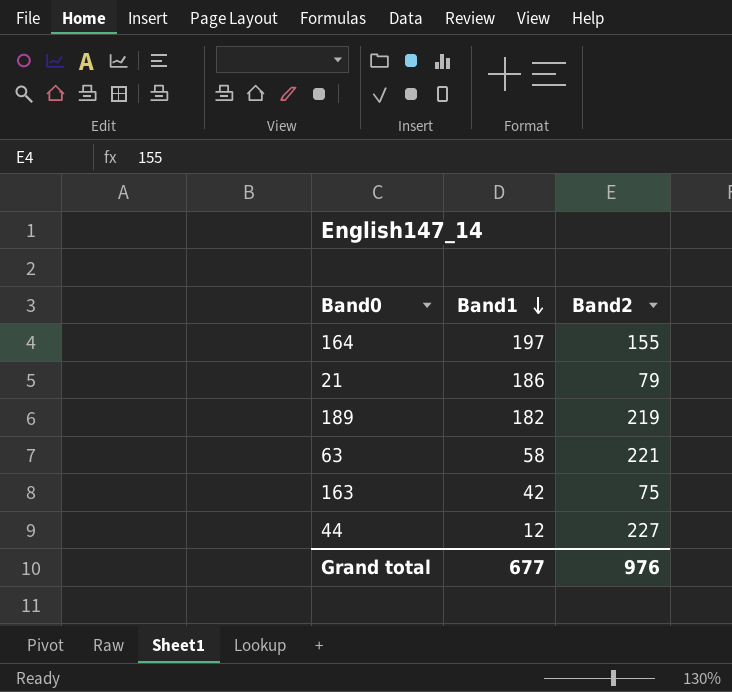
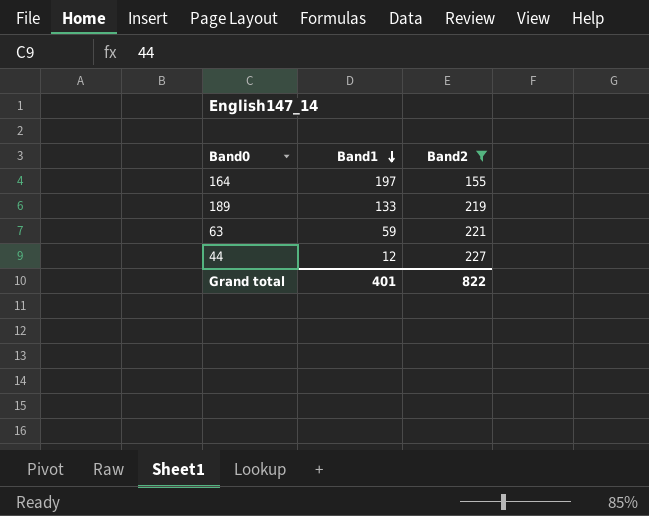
filter: none -> Band2 >= 155
189 | Band1: 182 -> 133
63 | Band1: 58 -> 59
Grand total | Band1: 677 -> 401
Grand total | Band2: 976 -> 822

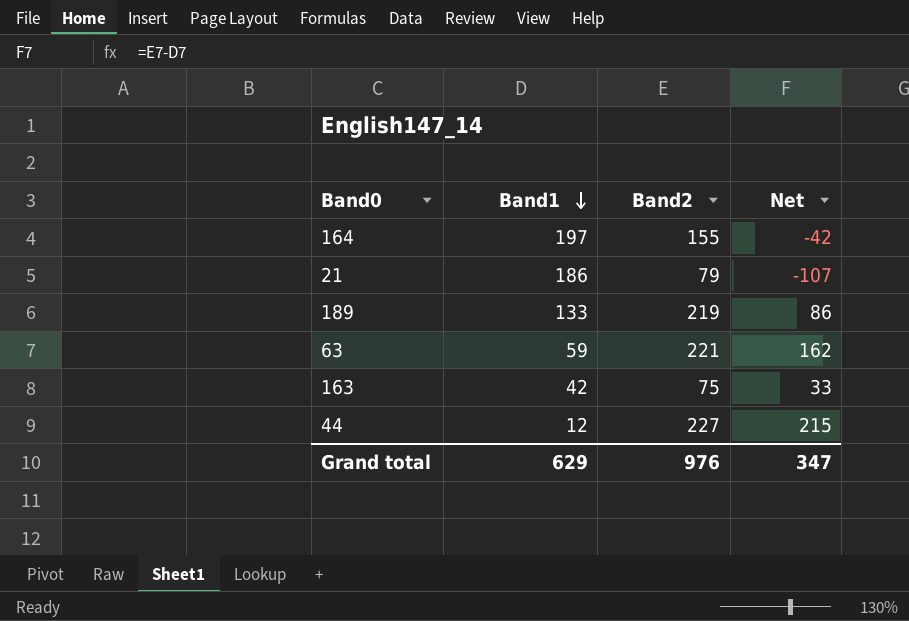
filter: Band2 >= 155 -> none
column Net | formula: none -> [Band2] - [Band1]
Grand total | Band1: 401 -> 629
Grand total | Band2: 822 -> 976

